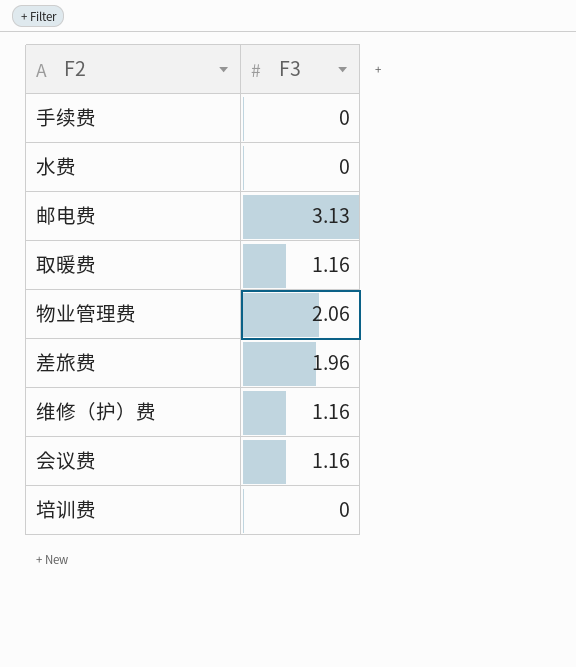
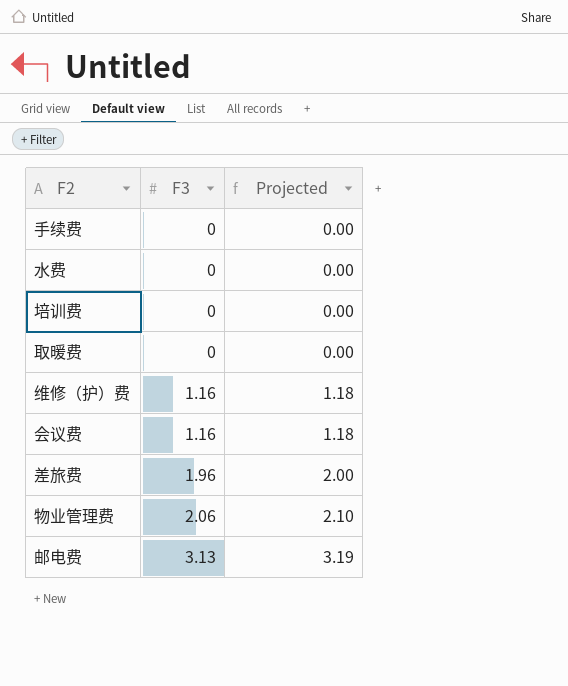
row order: none -> F3 ascending
column Projected | formula: none -> [F3] * 1.02
取暖费 | F3: 1.16 -> 0

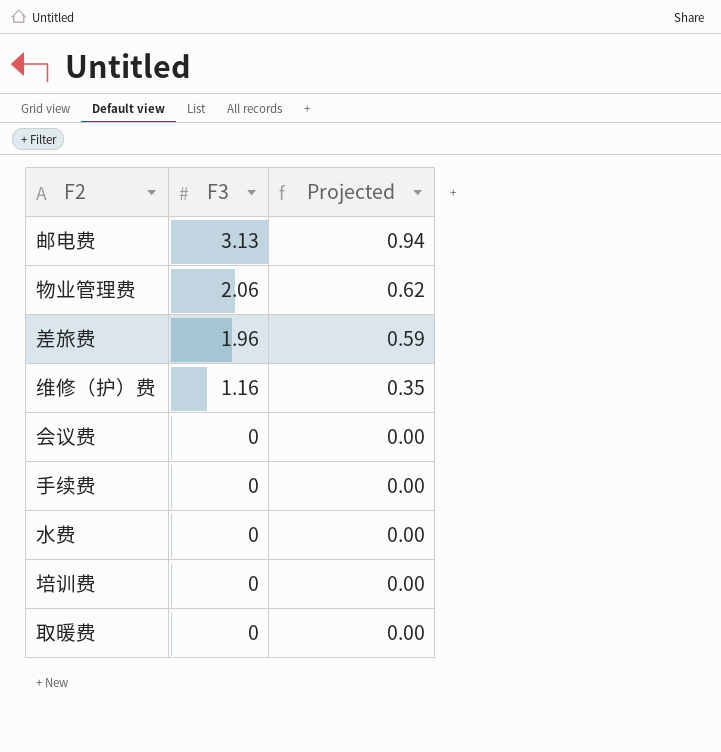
row order: F3 ascending -> F3 descending
column Projected | formula: [F3] * 1.02 -> [F3] * 0.3
会议费 | F3: 1.16 -> 0

